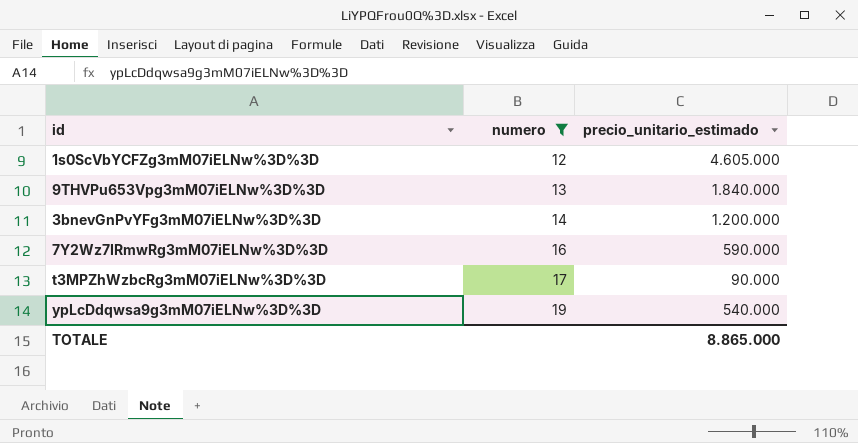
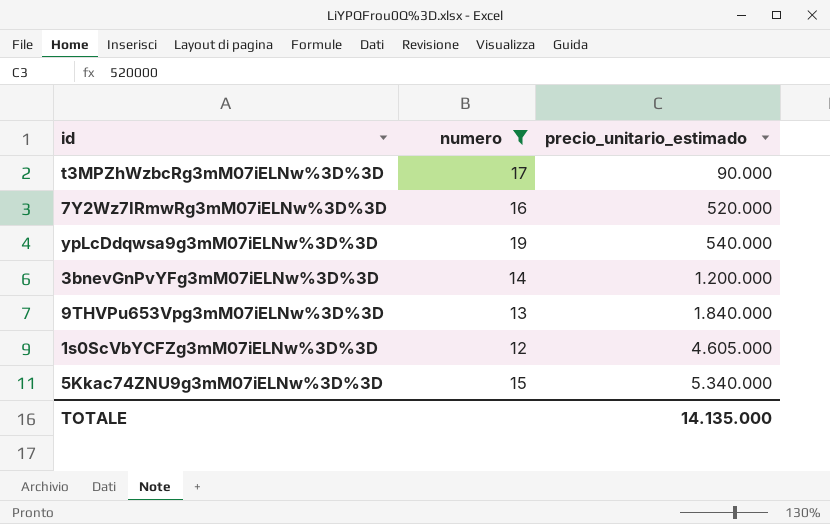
row order: numero ascending -> precio_unitario_estimado ascending
7Y2Wz7IRmwRg3mM07iELNw%3D%3D | precio_unitario_estimado: 590.000 -> 520.000
row 5Kkac74ZNU9g3mM07iELNw%3D%3D: none -> 15 | 5.340.000
TOTALE | precio_unitario_estimado: 8.865.000 -> 14.135.000

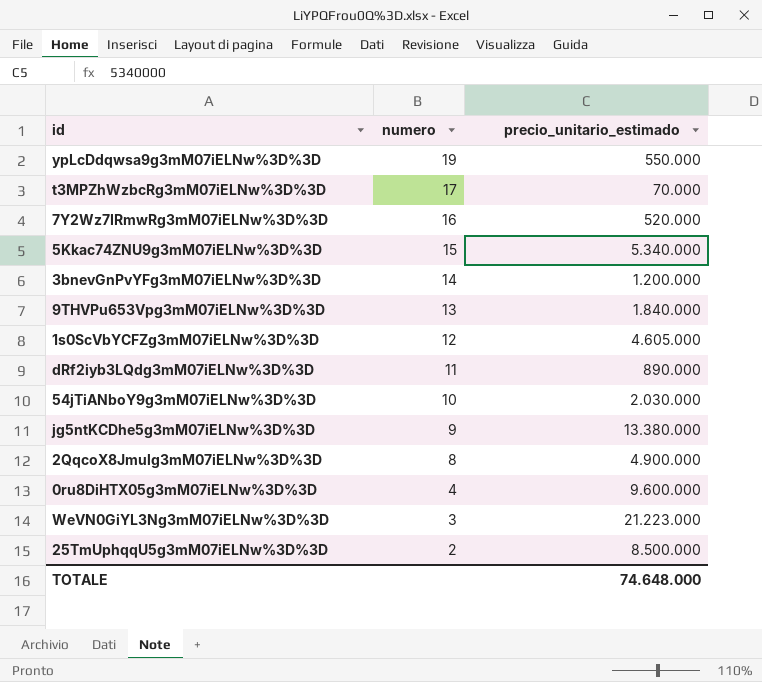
filter: numero >= 12 -> none
row order: precio_unitario_estimado ascending -> numero descending
ypLcDdqwsa9g3mM07iELNw%3D%3D | precio_unitario_estimado: 540.000 -> 550.000
t3MPZhWzbcRg3mM07iELNw%3D%3D | precio_unitario_estimado: 90.000 -> 70.000
TOTALE | precio_unitario_estimado: 14.135.000 -> 74.648.000

